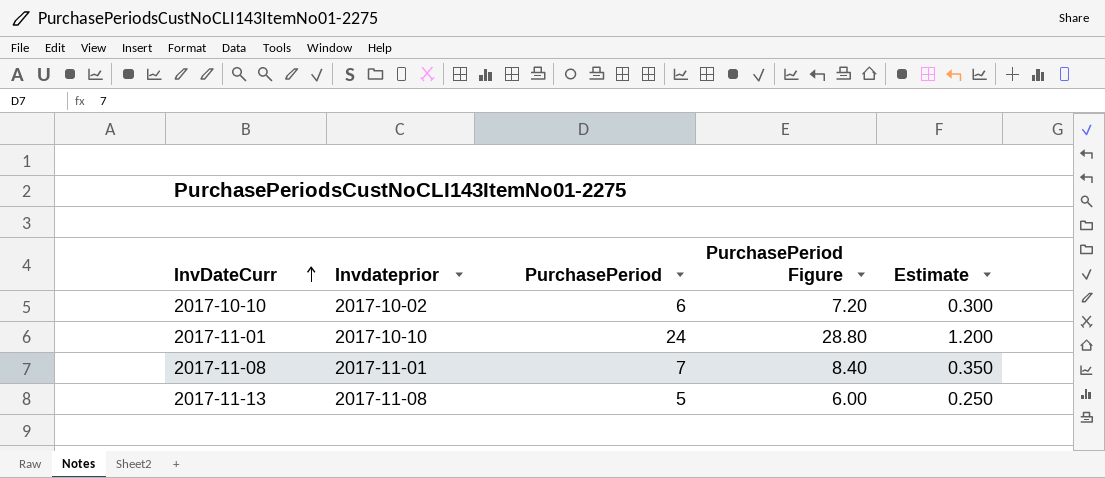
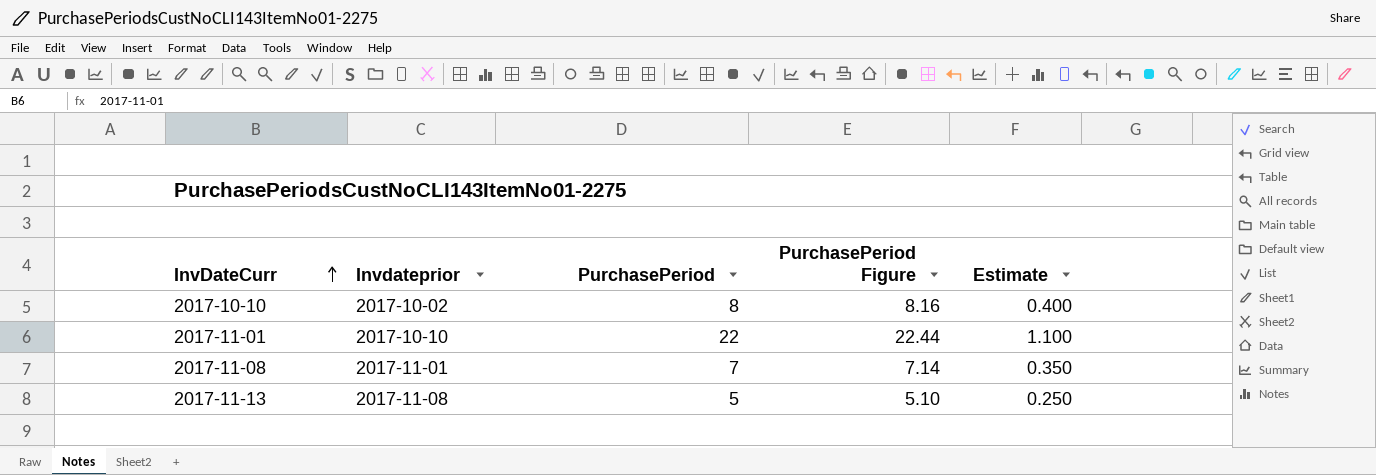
column PurchasePeriod Figure | formula: [PurchasePeriod] * 1.2 -> [PurchasePeriod] * 1.02
2017-10-10 | PurchasePeriod: 6 -> 8
2017-10-10 | Estimate: 0.300 -> 0.400
2017-11-01 | PurchasePeriod: 24 -> 22
2017-11-01 | Estimate: 1.200 -> 1.100

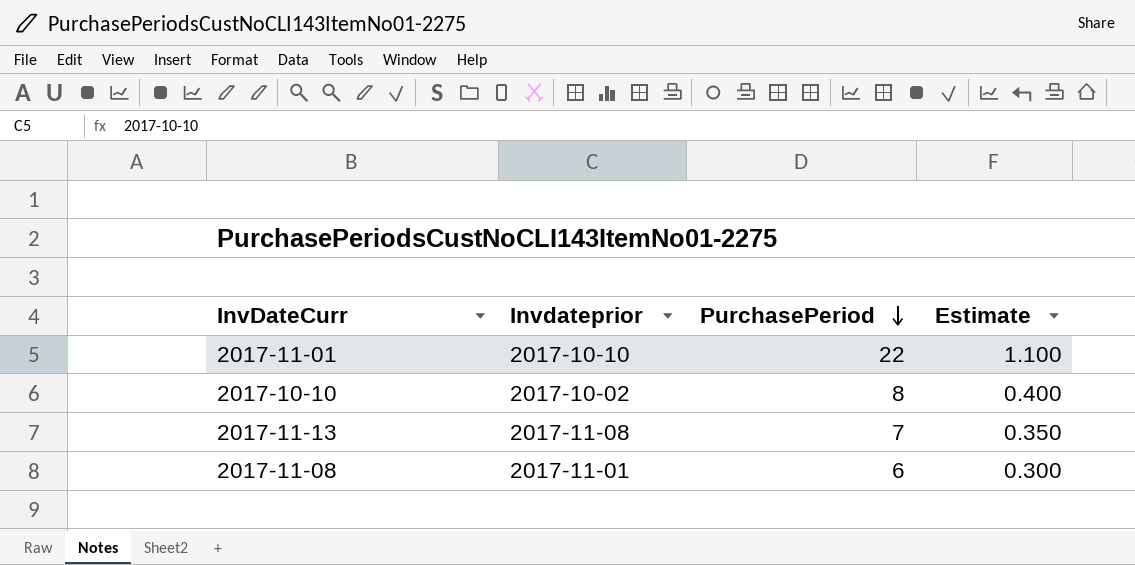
row order: InvDateCurr ascending -> PurchasePeriod descending
column PurchasePeriod Figure | formula: [PurchasePeriod] * 1.02 -> none
2017-11-13 | PurchasePeriod: 5 -> 7
2017-11-13 | Estimate: 0.250 -> 0.350
2017-11-08 | PurchasePeriod: 7 -> 6
2017-11-08 | Estimate: 0.350 -> 0.300

